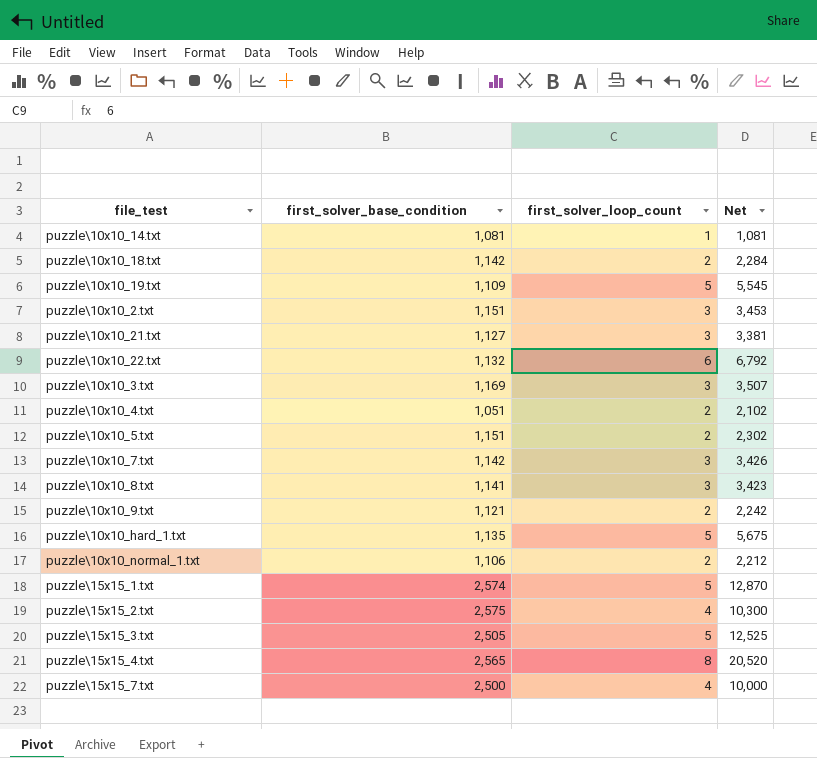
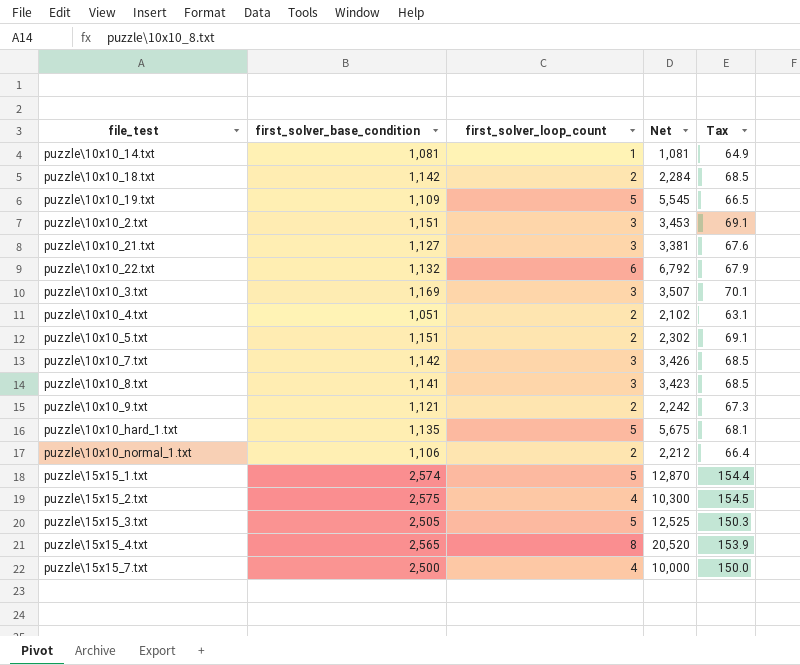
column Tax | formula: none -> [first_solver_base_condition] * 0.06

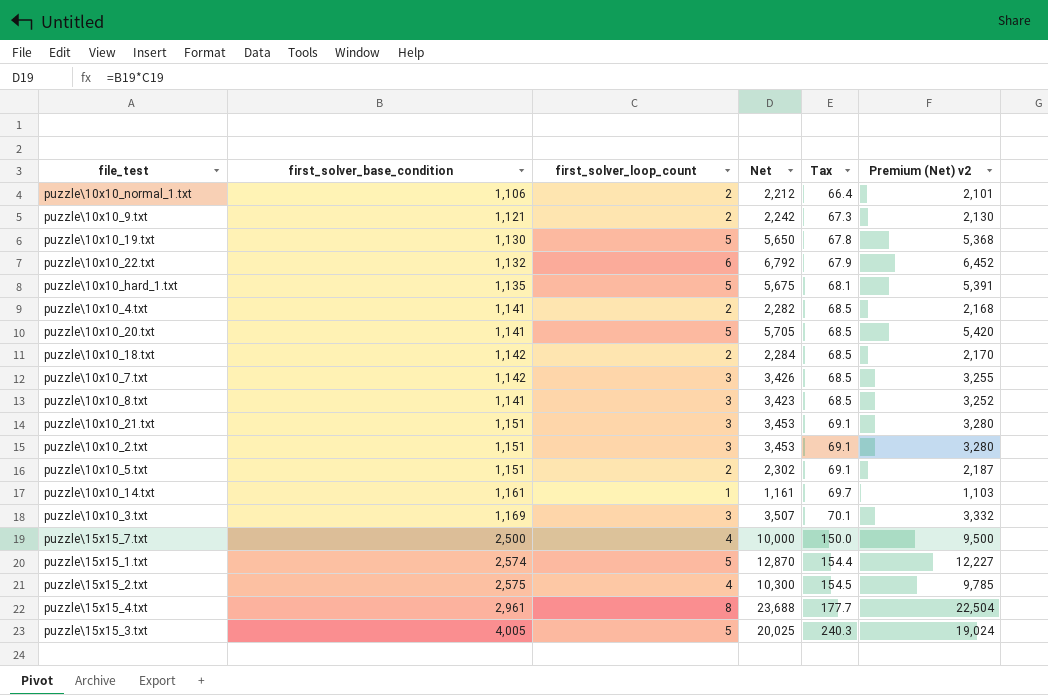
row order: none -> Tax ascending
column Premium (Net) v2 | formula: none -> [Net] * 0.95
puzzle\10x10_19.txt | first_solver_base_condition: 1,109 -> 1,130
puzzle\10x10_19.txt | Net: 5,545 -> 5,650
puzzle\10x10_19.txt | Tax: 66.5 -> 67.8
puzzle\10x10_4.txt | first_solver_base_condition: 1,051 -> 1,141
puzzle\10x10_4.txt | Net: 2,102 -> 2,282
puzzle\10x10_4.txt | Tax: 63.1 -> 68.5
row puzzle\10x10_20.txt: none -> 1,141 | 5 | 5,705 | 68.5 | 5,420
puzzle\10x10_21.txt | first_solver_base_condition: 1,127 -> 1,151
puzzle\10x10_21.txt | Net: 3,381 -> 3,453
puzzle\10x10_21.txt | Tax: 67.6 -> 69.1
puzzle\10x10_14.txt | first_solver_base_condition: 1,081 -> 1,161
puzzle\10x10_14.txt | Net: 1,081 -> 1,161
puzzle\10x10_14.txt | Tax: 64.9 -> 69.7
puzzle\15x15_4.txt | first_solver_base_condition: 2,565 -> 2,961
puzzle\15x15_4.txt | Net: 20,520 -> 23,688
puzzle\15x15_4.txt | Tax: 153.9 -> 177.7
puzzle\15x15_3.txt | first_solver_base_condition: 2,505 -> 4,005
puzzle\15x15_3.txt | Net: 12,525 -> 20,025
puzzle\15x15_3.txt | Tax: 150.3 -> 240.3

